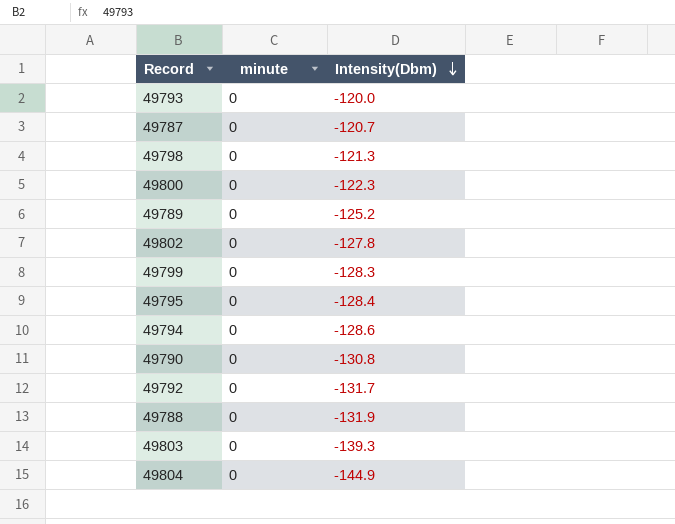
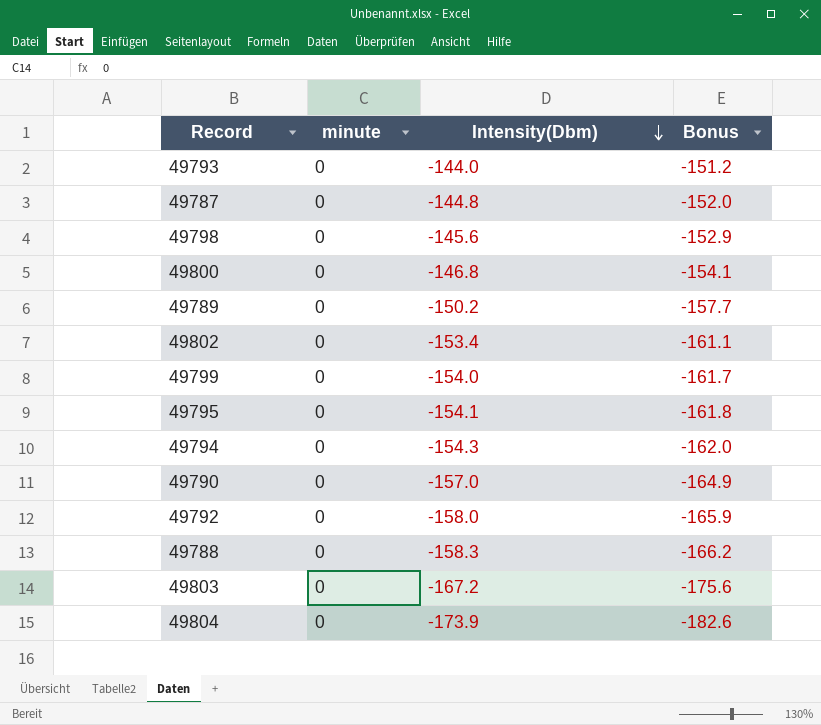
column Bonus | formula: none -> [Intensity(Dbm)] * 1.05
49793 | Intensity(Dbm): -120.0 -> -144.0
49787 | Intensity(Dbm): -120.7 -> -144.8
49798 | Intensity(Dbm): -121.3 -> -145.6
49800 | Intensity(Dbm): -122.3 -> -146.8
49789 | Intensity(Dbm): -125.2 -> -150.2
49802 | Intensity(Dbm): -127.8 -> -153.4
49799 | Intensity(Dbm): -128.3 -> -154.0
49795 | Intensity(Dbm): -128.4 -> -154.1
49794 | Intensity(Dbm): -128.6 -> -154.3
49790 | Intensity(Dbm): -130.8 -> -157.0
49792 | Intensity(Dbm): -131.7 -> -158.0
49788 | Intensity(Dbm): -131.9 -> -158.3
49803 | Intensity(Dbm): -139.3 -> -167.2
49804 | Intensity(Dbm): -144.9 -> -173.9

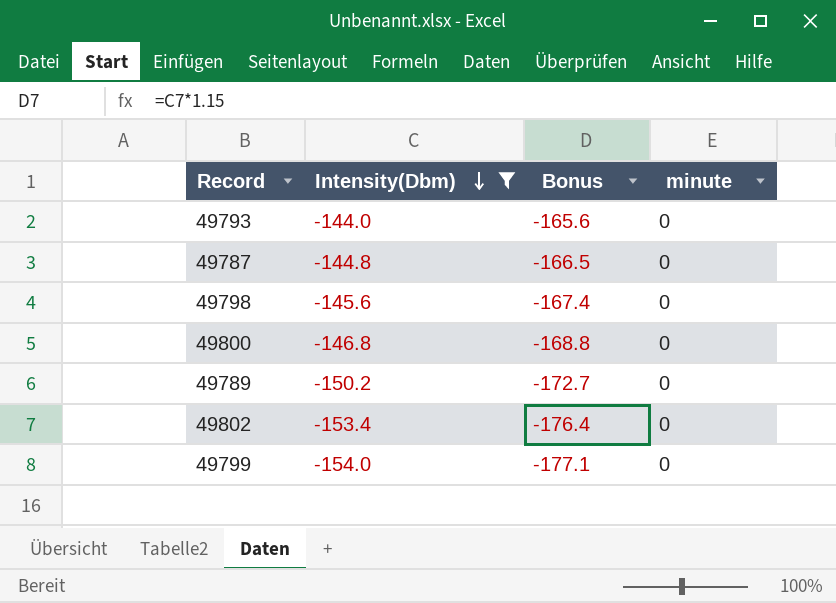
filter: none -> Intensity(Dbm) >= -154.0
column Bonus | formula: [Intensity(Dbm)] * 1.05 -> [Intensity(Dbm)] * 1.15
column minute | position: 2 -> 4

